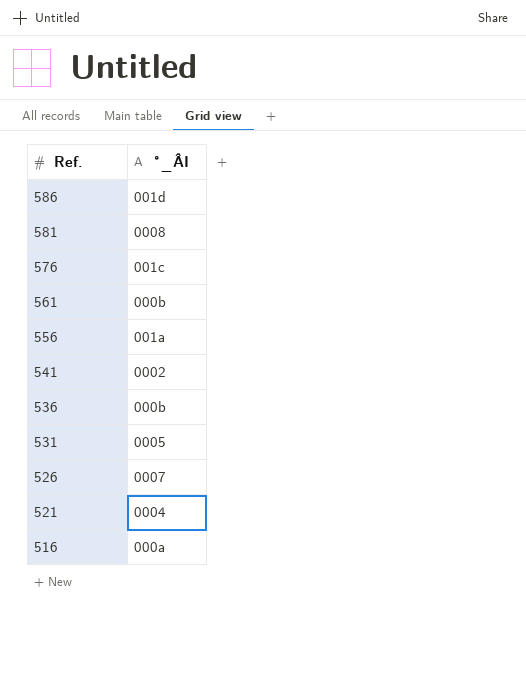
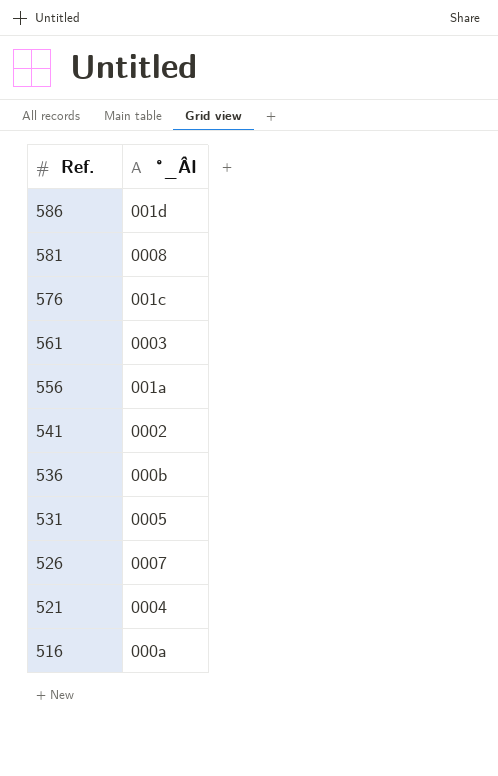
561 | °_ÂI: 000b -> 0003

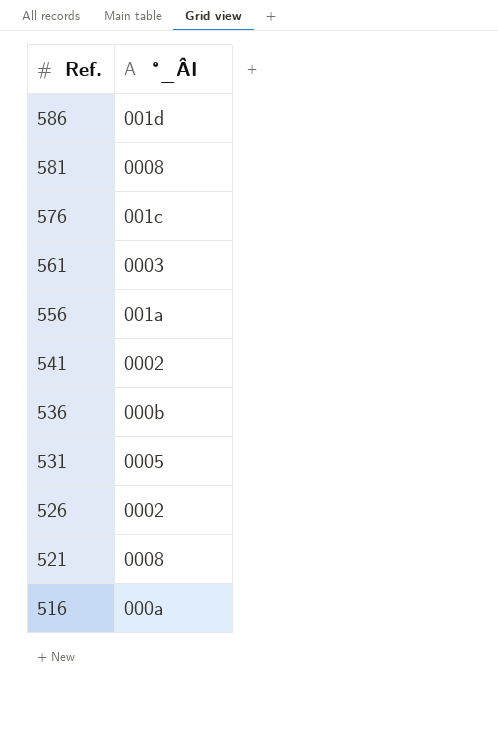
526 | °_ÂI: 0007 -> 0002
521 | °_ÂI: 0004 -> 0008

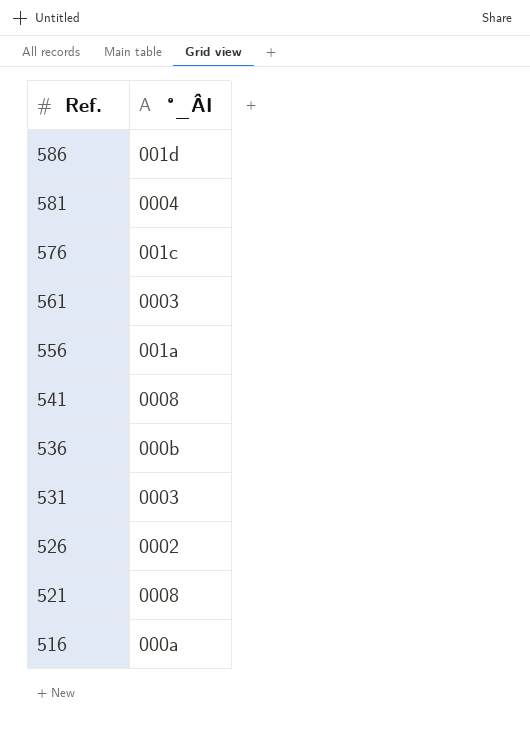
581 | °_ÂI: 0008 -> 0004
541 | °_ÂI: 0002 -> 0008
531 | °_ÂI: 0005 -> 0003

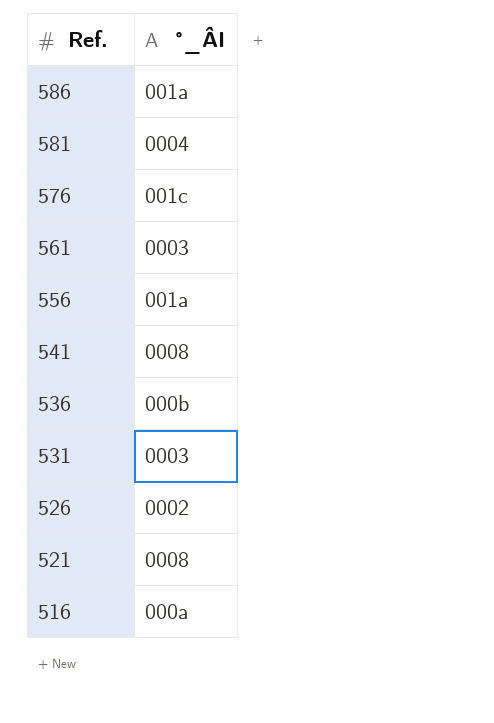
586 | °_ÂI: 001d -> 001a

